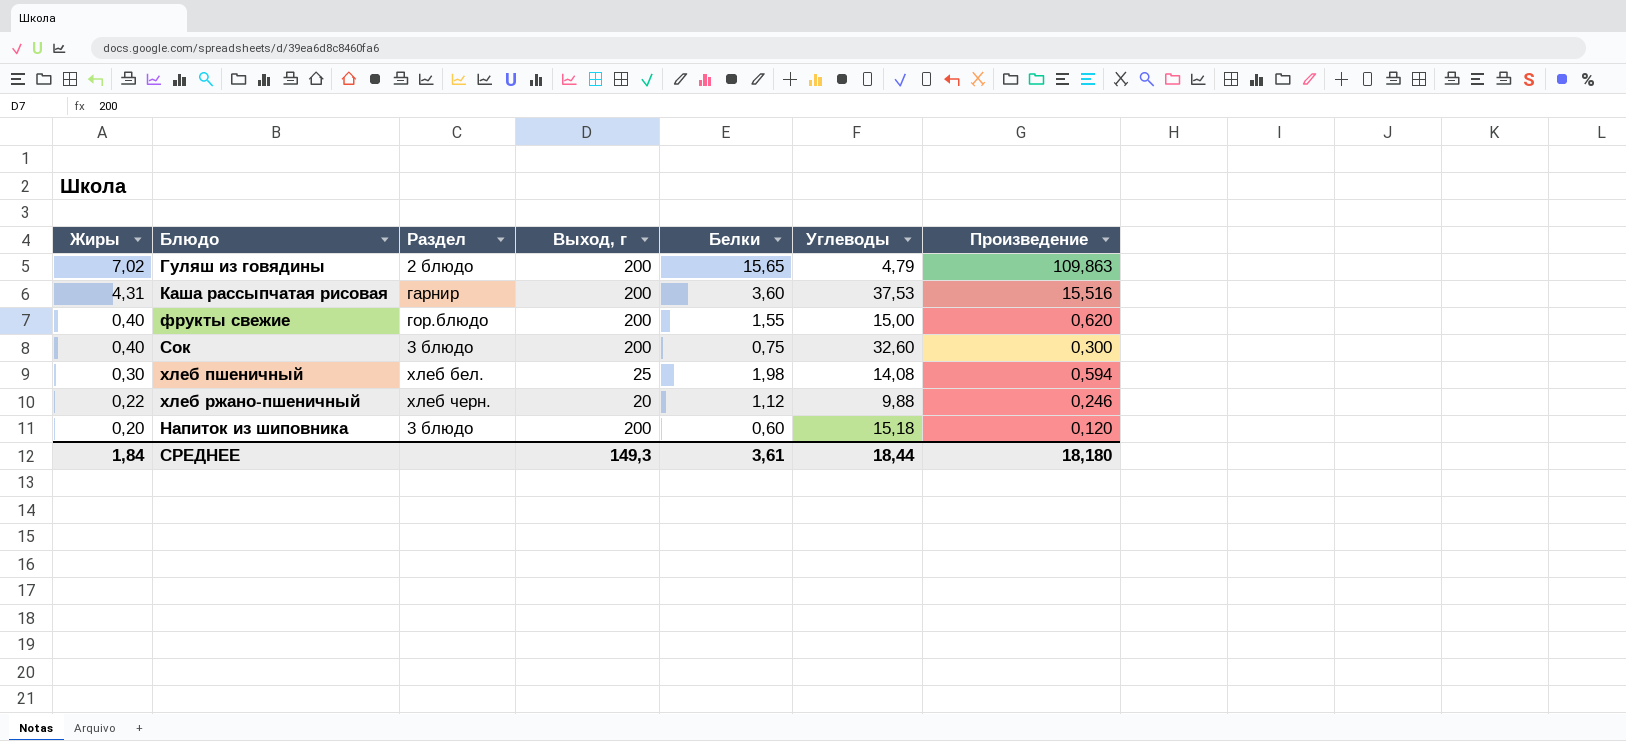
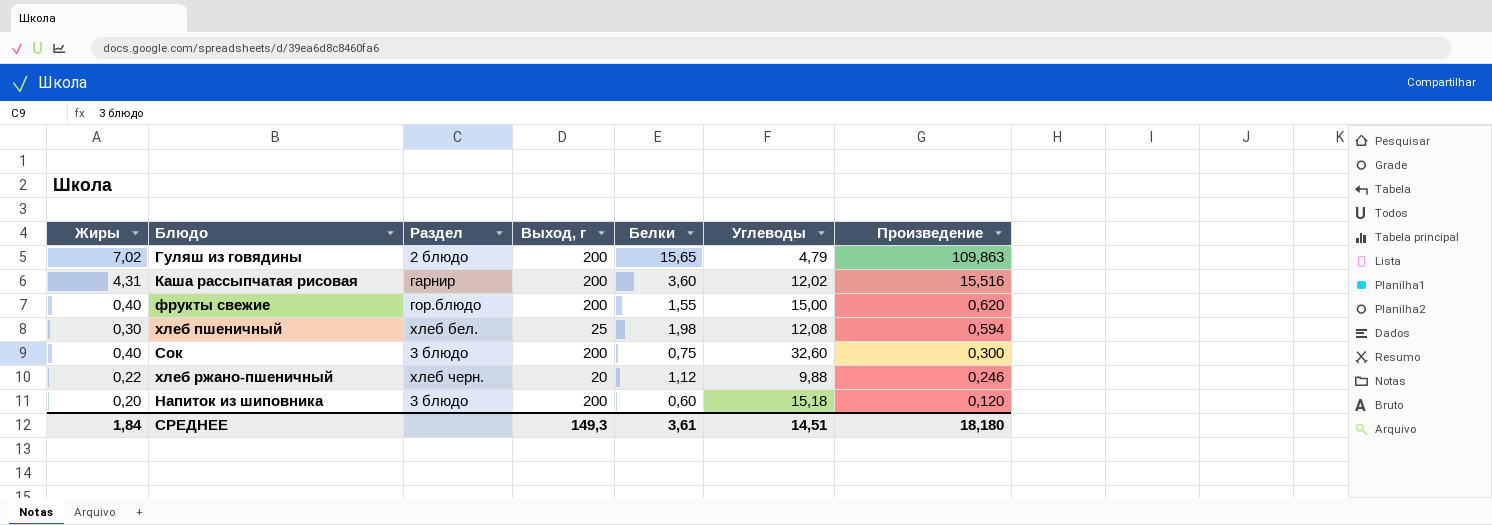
row order: Жиры descending -> Произведение descending
Каша рассыпчатая рисовая | Углеводы: 37,53 -> 12,02
хлеб пшеничный | Углеводы: 14,08 -> 12,08
СРЕДНЕЕ | Углеводы: 18,44 -> 14,51

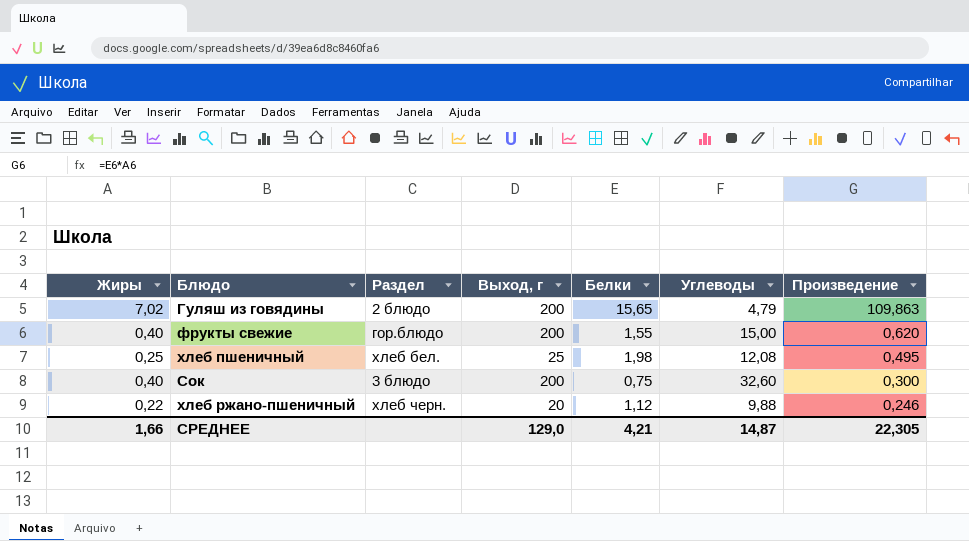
row Каша рассыпчатая рисовая: 4,31 | гарнир | 200 | 3,60 | 12,02 | 15,516 -> none
row Напиток из шиповника: 0,20 | 3 блюдо | 200 | 0,60 | 15,18 | 0,120 -> none
хлеб пшеничный | Жиры: 0,30 -> 0,25
хлеб пшеничный | Произведение: 0,594 -> 0,495
СРЕДНЕЕ | Жиры: 1,84 -> 1,66
СРЕДНЕЕ | Выход, г: 149,3 -> 129,0
СРЕДНЕЕ | Белки: 3,61 -> 4,21
СРЕДНЕЕ | Углеводы: 14,51 -> 14,87
СРЕДНЕЕ | Произведение: 18,180 -> 22,305

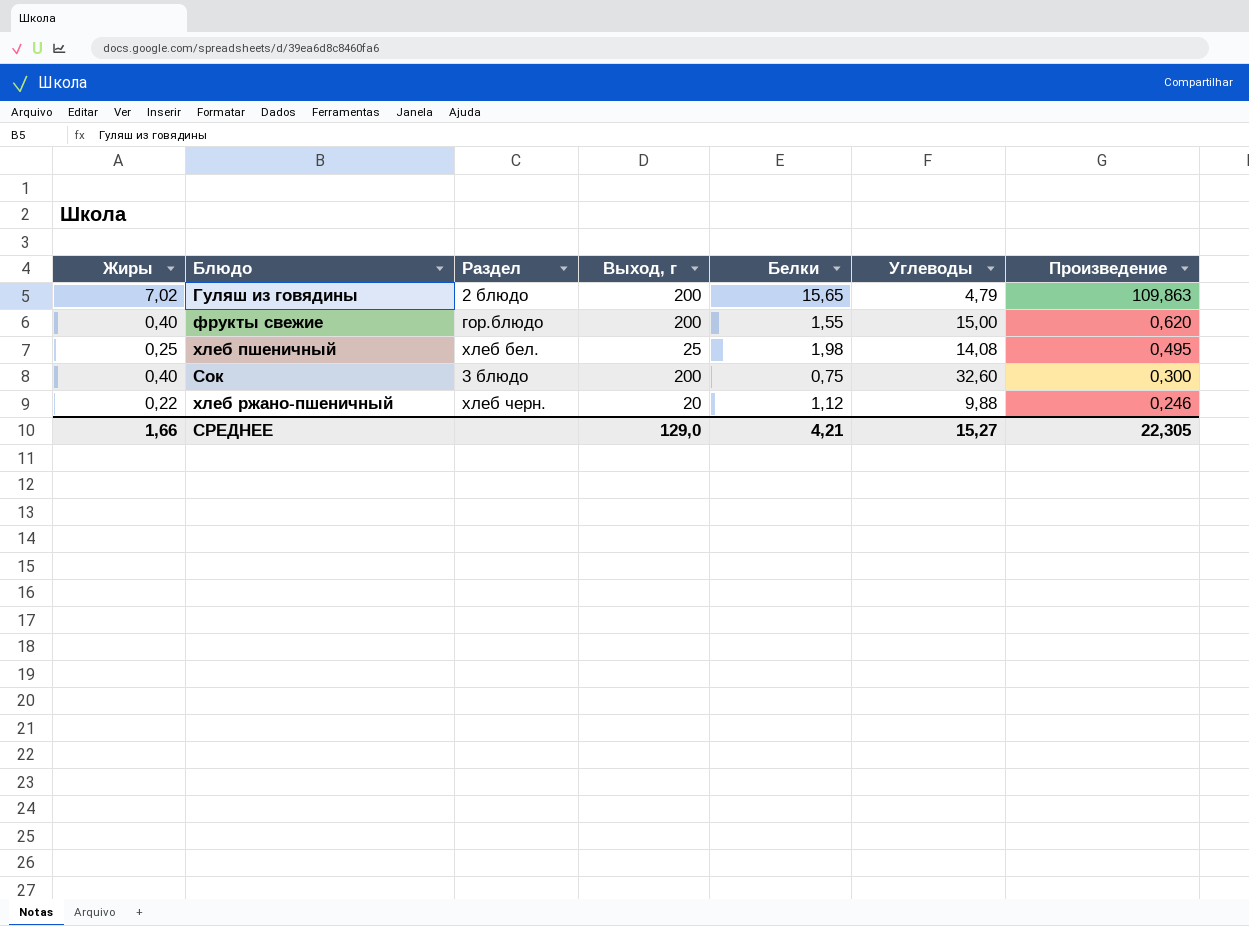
хлеб пшеничный | Углеводы: 12,08 -> 14,08
СРЕДНЕЕ | Углеводы: 14,87 -> 15,27

